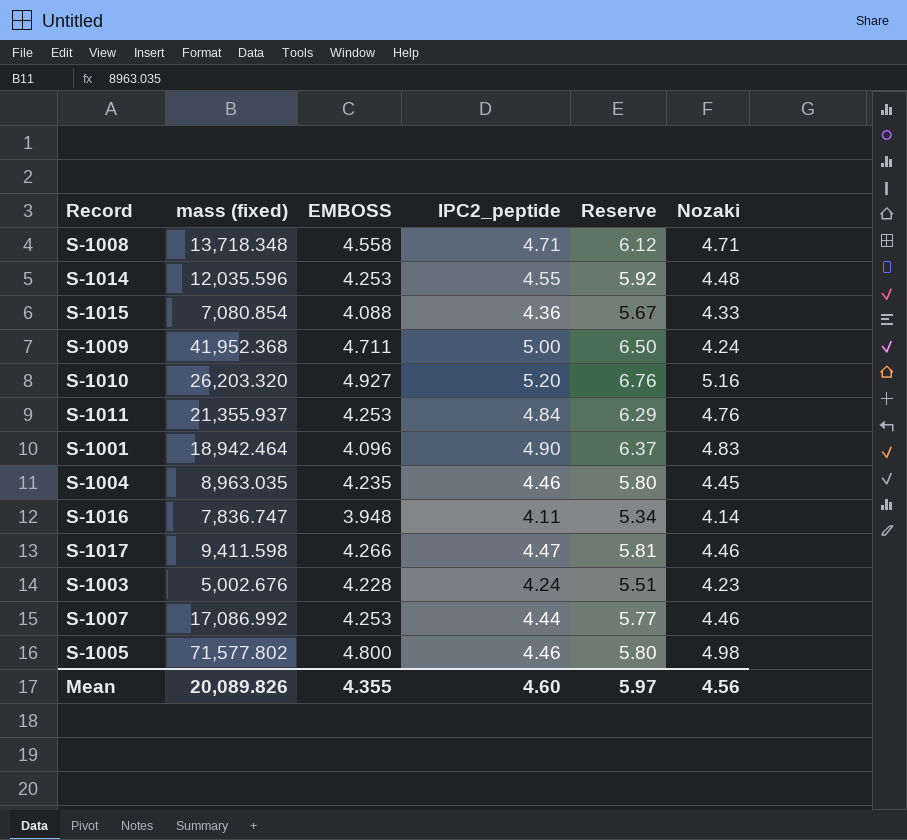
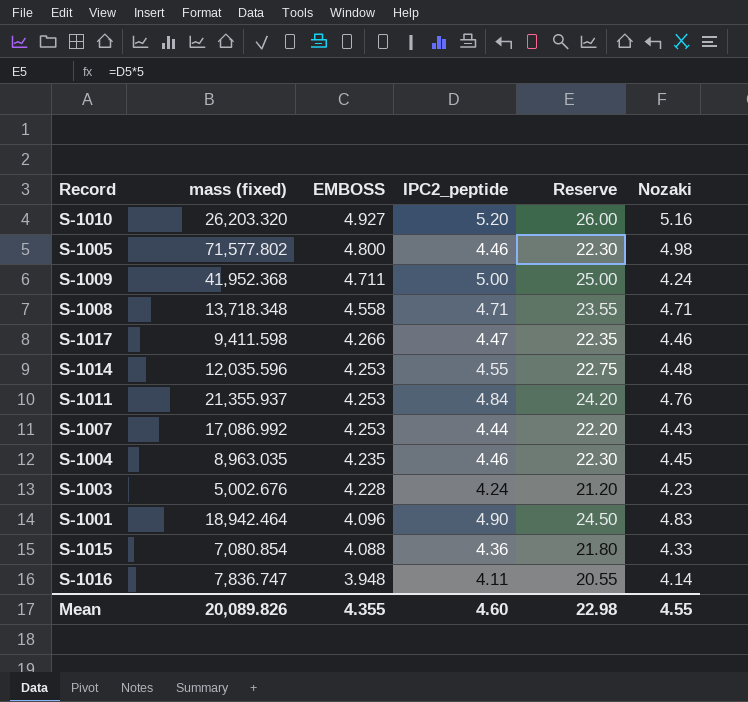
row order: none -> EMBOSS descending
column Reserve | formula: [IPC2_peptide] * 1.3 -> [IPC2_peptide] * 5
S-1007 | Nozaki: 4.46 -> 4.43
Mean | Reserve: 5.97 -> 22.98
Mean | Nozaki: 4.56 -> 4.55

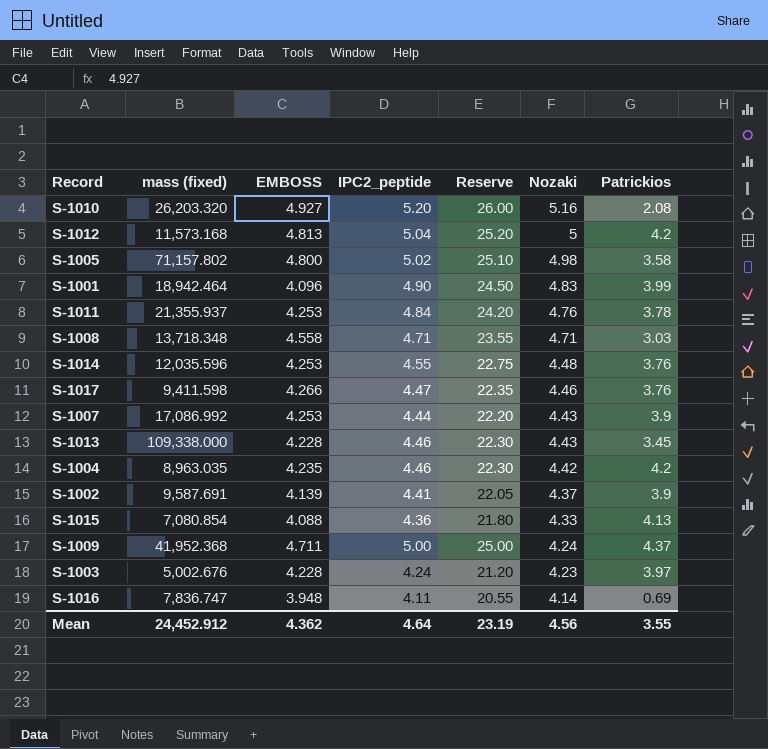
row order: EMBOSS descending -> Nozaki descending
column Patrickios | position: none -> 7
row S-1012: none -> 11,573.168 | 4.813 | 5.04 | 25.20 | 5 | 4.2
S-1005 | mass (fixed): 71,577.802 -> 71,157.802
S-1005 | IPC2_peptide: 4.46 -> 5.02
S-1005 | Reserve: 22.30 -> 25.10
row S-1013: none -> 109,338.000 | 4.228 | 4.46 | 22.30 | 4.43 | 3.45
S-1004 | Nozaki: 4.45 -> 4.42
row S-1002: none -> 9,587.691 | 4.139 | 4.41 | 22.05 | 4.37 | 3.9
Mean | mass (fixed): 20,089.826 -> 24,452.912
Mean | EMBOSS: 4.355 -> 4.362
Mean | IPC2_peptide: 4.60 -> 4.64
Mean | Reserve: 22.98 -> 23.19
Mean | Nozaki: 4.55 -> 4.56

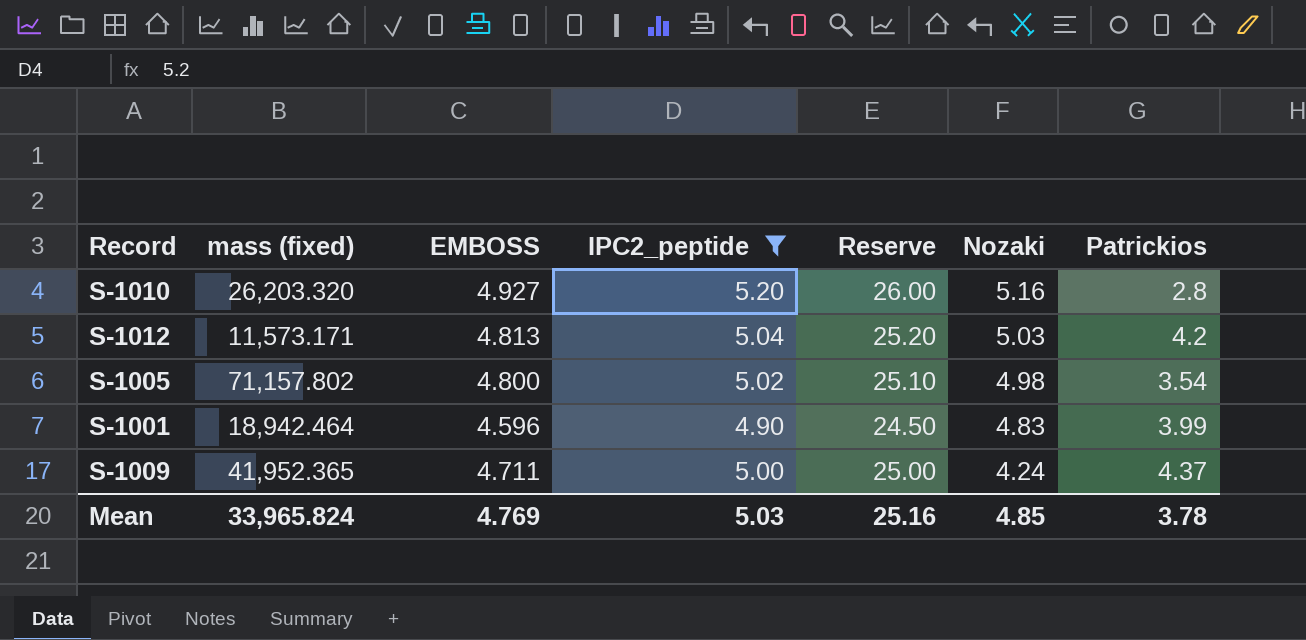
filter: none -> IPC2_peptide >= 4.90
S-1010 | Patrickios: 2.08 -> 2.8
S-1012 | mass (fixed): 11,573.168 -> 11,573.171
S-1012 | Nozaki: 5 -> 5.03
S-1005 | Patrickios: 3.58 -> 3.54
S-1001 | EMBOSS: 4.096 -> 4.596
S-1009 | mass (fixed): 41,952.368 -> 41,952.365
Mean | mass (fixed): 24,452.912 -> 33,965.824
Mean | EMBOSS: 4.362 -> 4.769
Mean | IPC2_peptide: 4.64 -> 5.03
Mean | Reserve: 23.19 -> 25.16
Mean | Nozaki: 4.56 -> 4.85
Mean | Patrickios: 3.55 -> 3.78

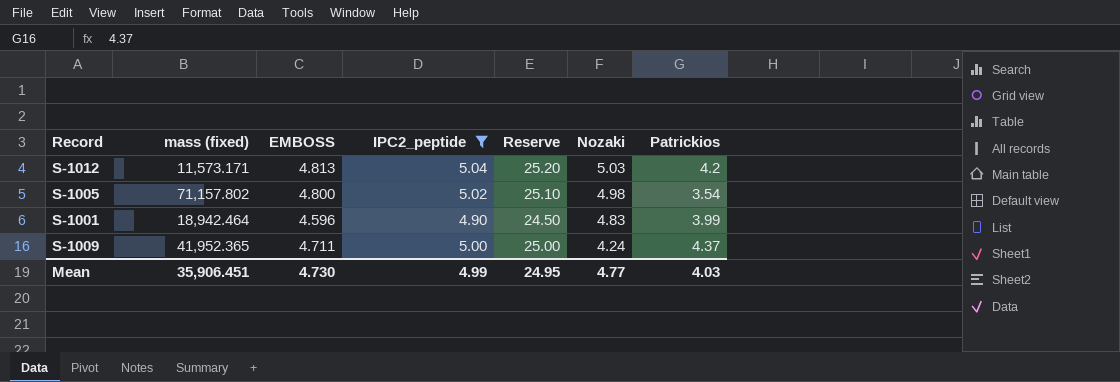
row S-1010: 26,203.320 | 4.927 | 5.20 | 26.00 | 5.16 | 2.8 -> none
Mean | mass (fixed): 33,965.824 -> 35,906.451
Mean | EMBOSS: 4.769 -> 4.730
Mean | IPC2_peptide: 5.03 -> 4.99
Mean | Reserve: 25.16 -> 24.95
Mean | Nozaki: 4.85 -> 4.77
Mean | Patrickios: 3.78 -> 4.03

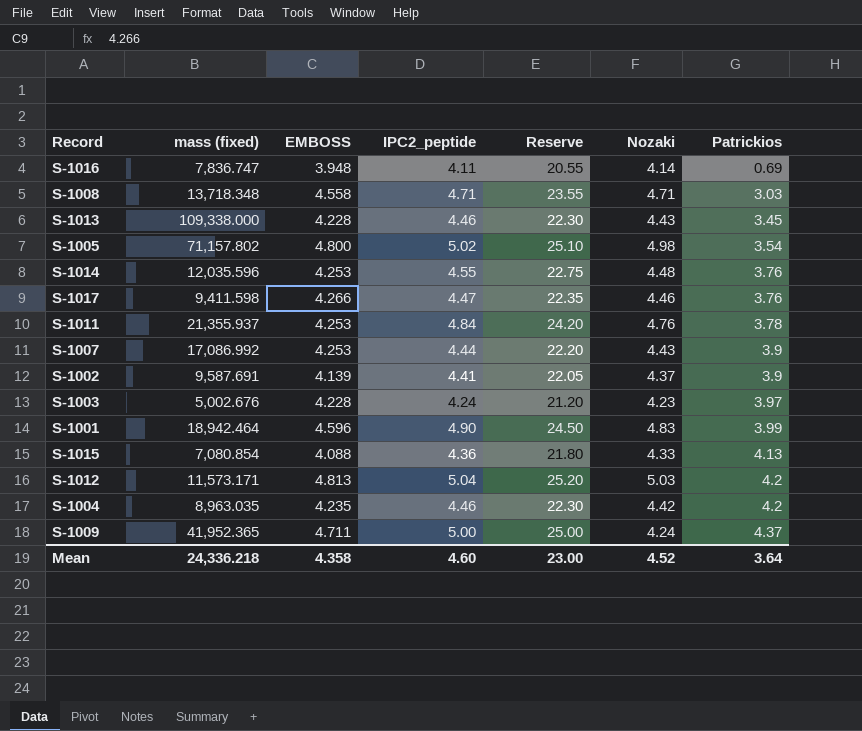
filter: IPC2_peptide >= 4.90 -> none
row order: Nozaki descending -> Patrickios ascending
Mean | mass (fixed): 35,906.451 -> 24,336.218
Mean | EMBOSS: 4.730 -> 4.358
Mean | IPC2_peptide: 4.99 -> 4.60
Mean | Reserve: 24.95 -> 23.00
Mean | Nozaki: 4.77 -> 4.52
Mean | Patrickios: 4.03 -> 3.64

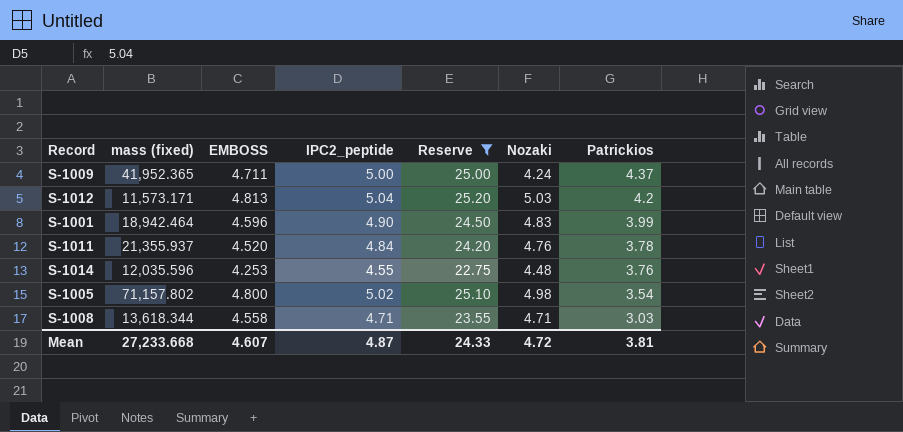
filter: none -> Reserve >= 22.75
row order: Patrickios ascending -> Patrickios descending
S-1011 | EMBOSS: 4.253 -> 4.520
S-1008 | mass (fixed): 13,718.348 -> 13,618.344
Mean | mass (fixed): 24,336.218 -> 27,233.668
Mean | EMBOSS: 4.358 -> 4.607
Mean | IPC2_peptide: 4.60 -> 4.87
Mean | Reserve: 23.00 -> 24.33
Mean | Nozaki: 4.52 -> 4.72
Mean | Patrickios: 3.64 -> 3.81

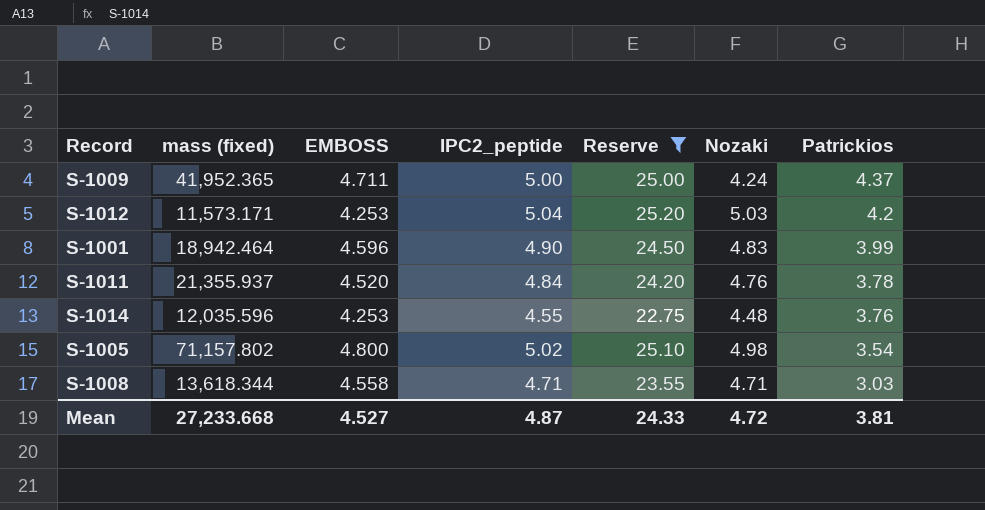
S-1012 | EMBOSS: 4.813 -> 4.253
Mean | EMBOSS: 4.607 -> 4.527

